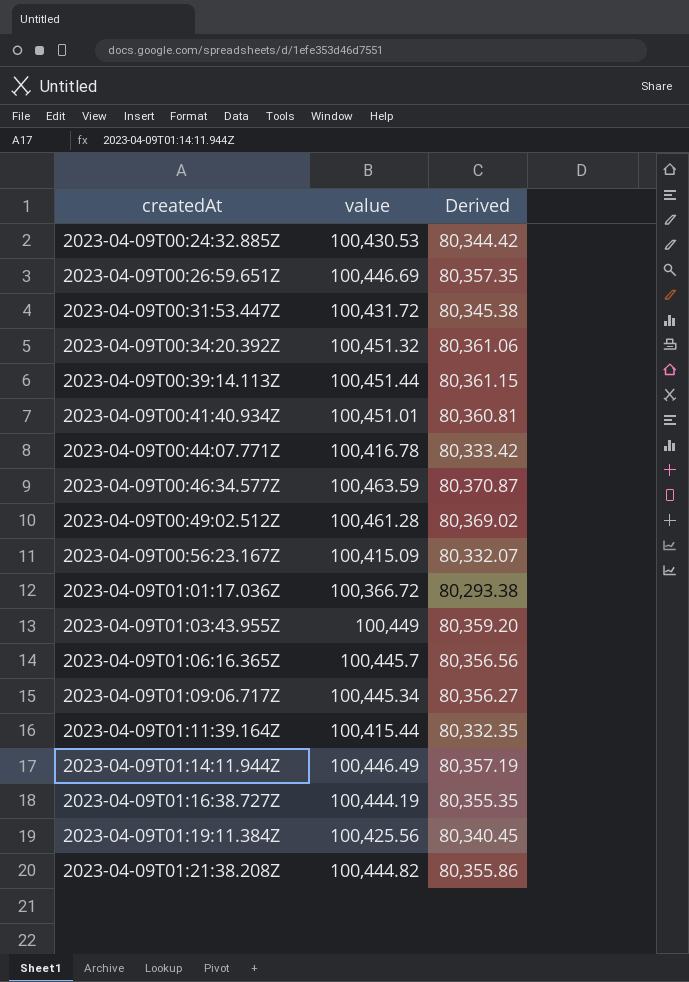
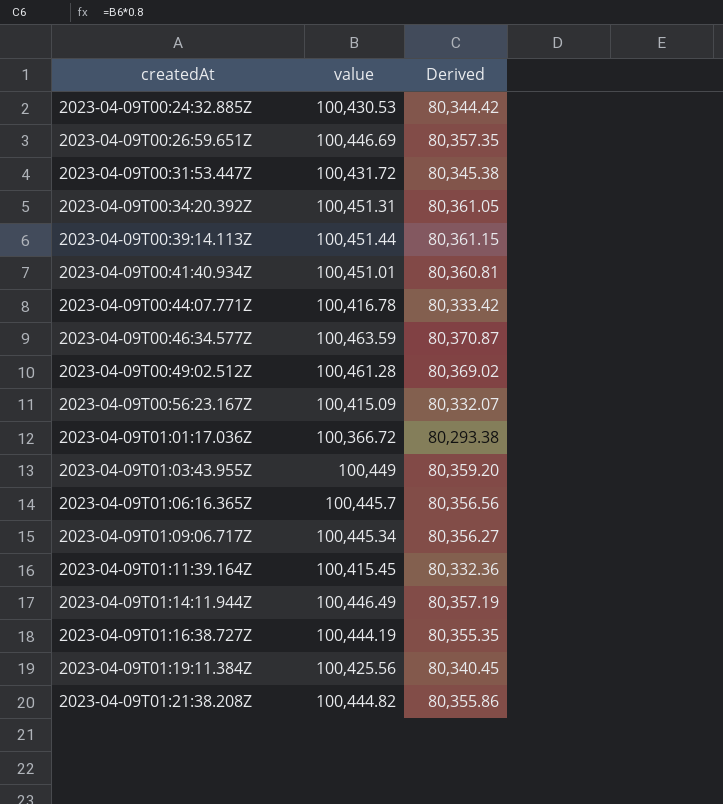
2023-04-09T00:34:20.392Z | value: 100,451.32 -> 100,451.31
2023-04-09T00:34:20.392Z | Derived: 80,361.06 -> 80,361.05
2023-04-09T01:11:39.164Z | value: 100,415.44 -> 100,415.45
2023-04-09T01:11:39.164Z | Derived: 80,332.35 -> 80,332.36

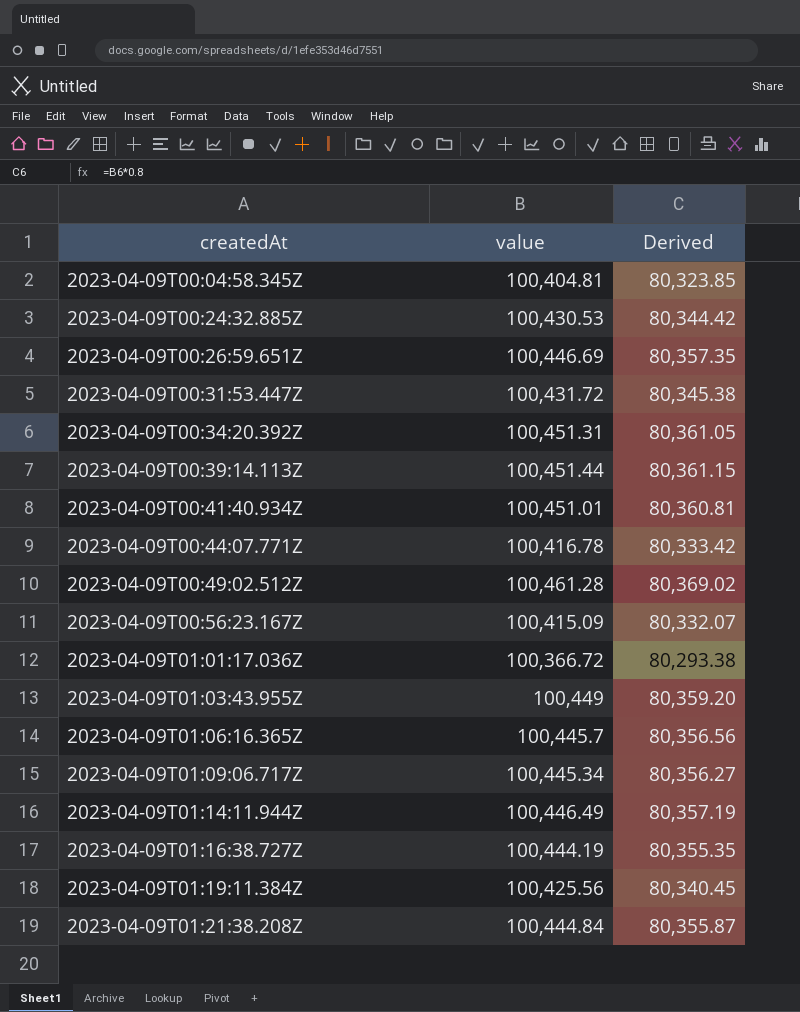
row 2023-04-09T00:46:34.577Z: 100,463.59 | 80,370.87 -> none
row 2023-04-09T01:11:39.164Z: 100,415.45 | 80,332.36 -> none
row 2023-04-09T00:04:58.345Z: none -> 100,404.81 | 80,323.85
2023-04-09T01:21:38.208Z | value: 100,444.82 -> 100,444.84
2023-04-09T01:21:38.208Z | Derived: 80,355.86 -> 80,355.87

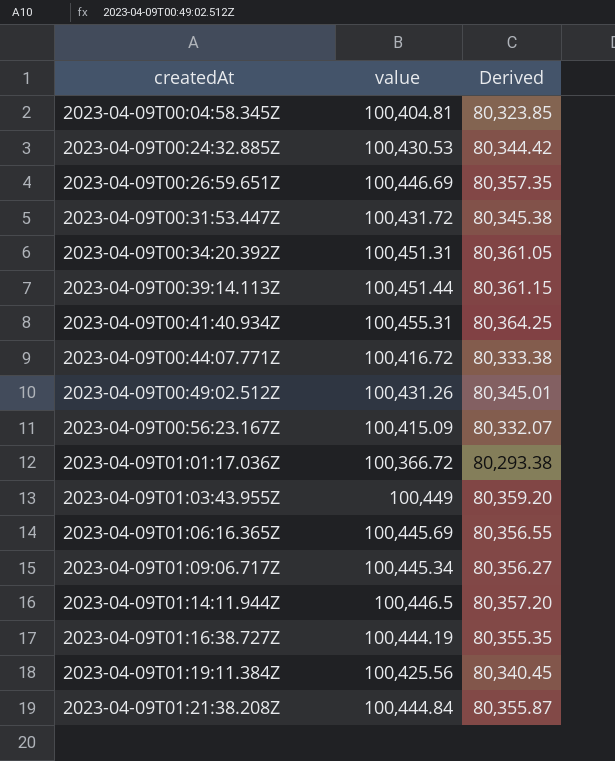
2023-04-09T00:41:40.934Z | value: 100,451.01 -> 100,455.31
2023-04-09T00:41:40.934Z | Derived: 80,360.81 -> 80,364.25
2023-04-09T00:44:07.771Z | value: 100,416.78 -> 100,416.72
2023-04-09T00:44:07.771Z | Derived: 80,333.42 -> 80,333.38
2023-04-09T00:49:02.512Z | value: 100,461.28 -> 100,431.26
2023-04-09T00:49:02.512Z | Derived: 80,369.02 -> 80,345.01
2023-04-09T01:06:16.365Z | value: 100,445.7 -> 100,445.69
2023-04-09T01:06:16.365Z | Derived: 80,356.56 -> 80,356.55
2023-04-09T01:14:11.944Z | value: 100,446.49 -> 100,446.5
2023-04-09T01:14:11.944Z | Derived: 80,357.19 -> 80,357.20

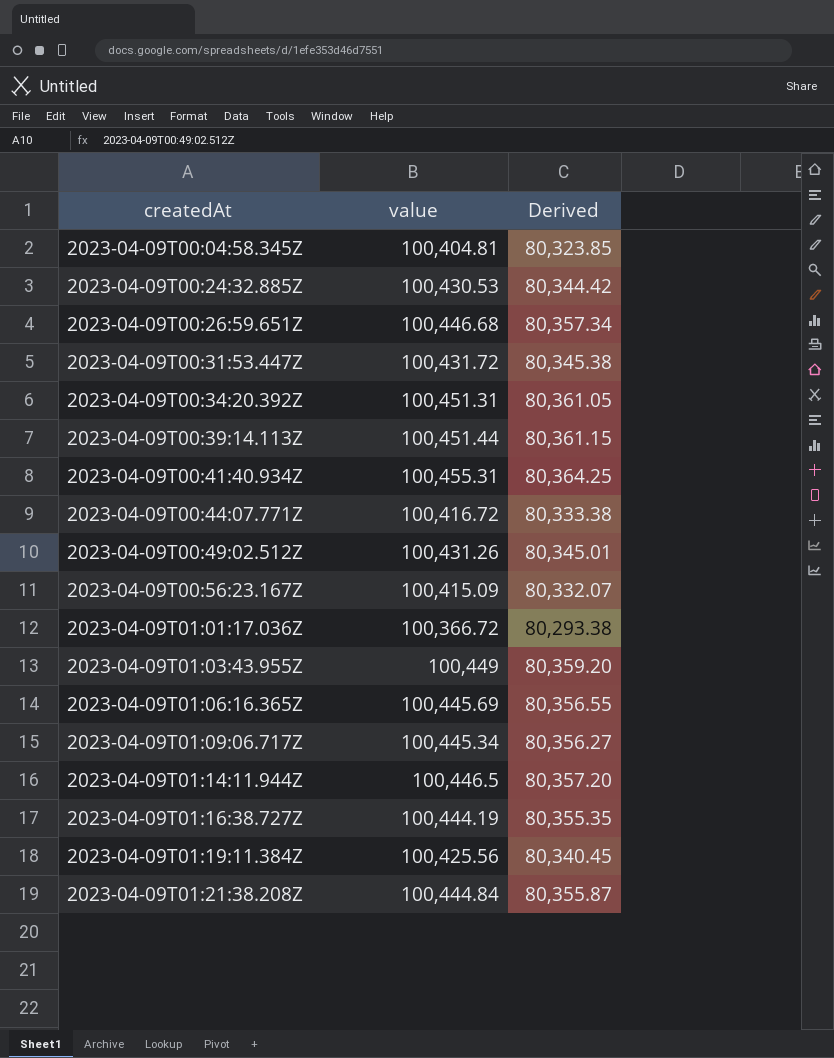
2023-04-09T00:26:59.651Z | value: 100,446.69 -> 100,446.68
2023-04-09T00:26:59.651Z | Derived: 80,357.35 -> 80,357.34

